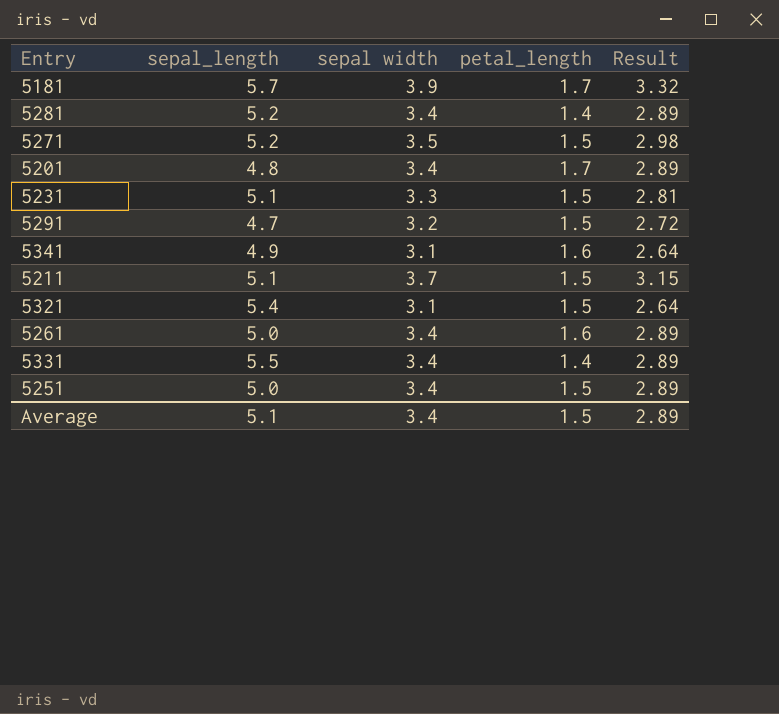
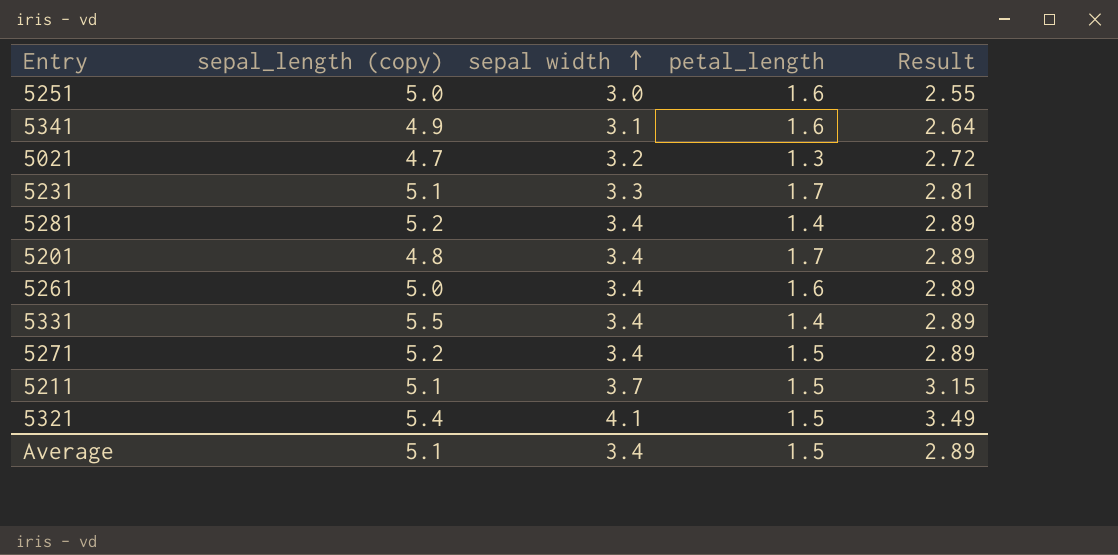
row order: none -> sepal width ascending
column name: sepal_length -> sepal_length (copy)
row 5181: 5.7 | 3.9 | 1.7 | 3.32 -> none
row 5291: 4.7 | 3.2 | 1.5 | 2.72 -> none
5251 | sepal width: 3.4 -> 3.0
5251 | petal_length: 1.5 -> 1.6
5251 | Result: 2.89 -> 2.55
row 5021: none -> 4.7 | 3.2 | 1.3 | 2.72
5231 | petal_length: 1.5 -> 1.7
5271 | sepal width: 3.5 -> 3.4
5271 | Result: 2.98 -> 2.89
5321 | sepal width: 3.1 -> 4.1
5321 | Result: 2.64 -> 3.49

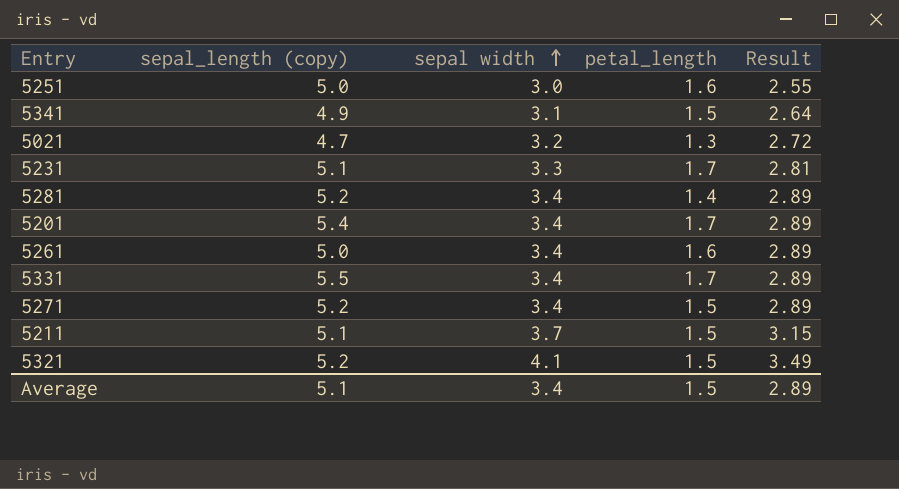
5341 | petal_length: 1.6 -> 1.5
5201 | sepal_length (copy): 4.8 -> 5.4
5331 | petal_length: 1.4 -> 1.7
5321 | sepal_length (copy): 5.4 -> 5.2

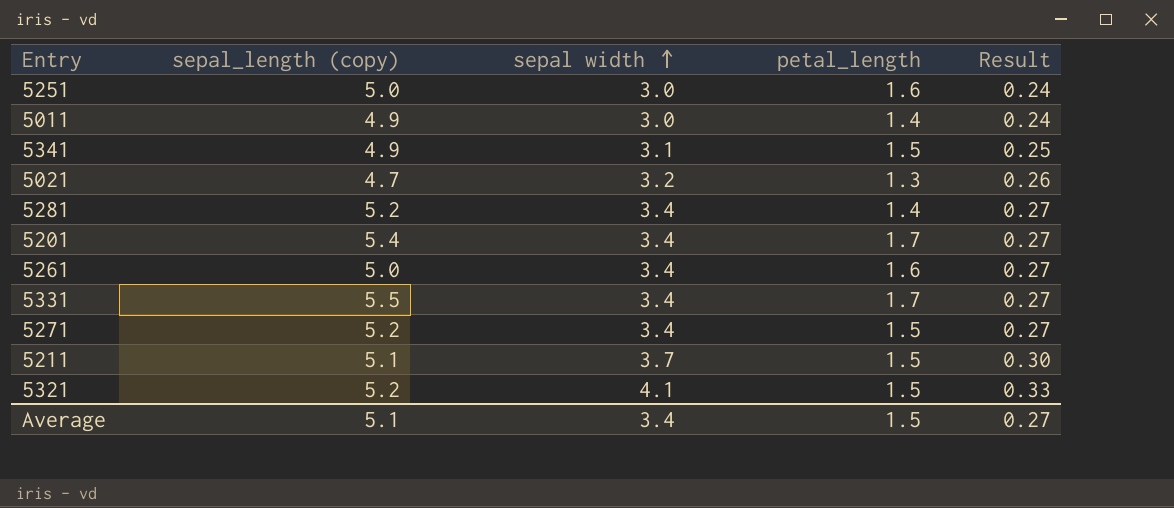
column Result | formula: [sepal width] * 0.85 -> [sepal width] * 0.08
row 5231: 5.1 | 3.3 | 1.7 | 2.81 -> none
row 5011: none -> 4.9 | 3.0 | 1.4 | 0.24
Average | Result: 2.89 -> 0.27

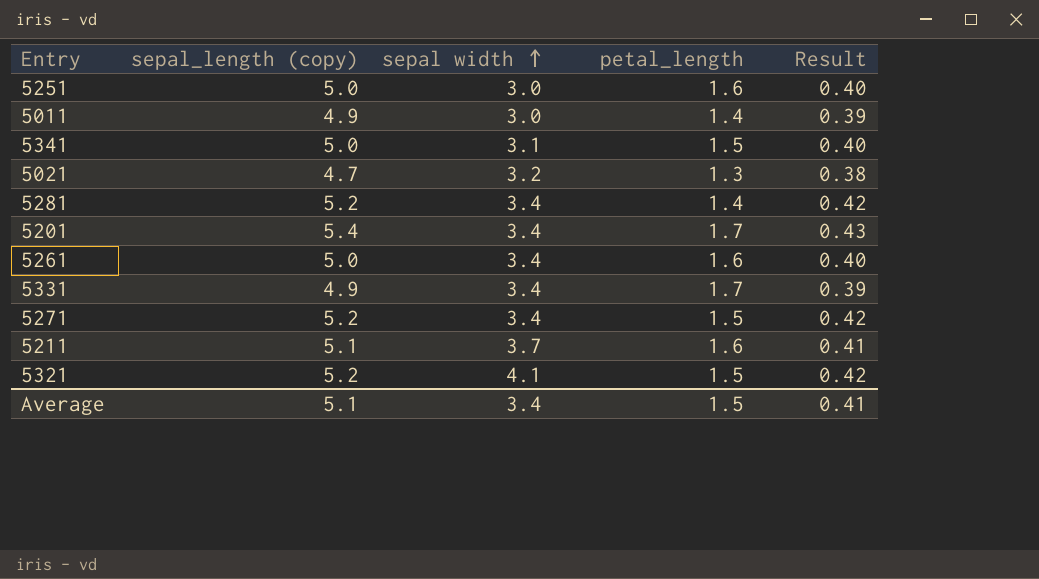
column Result | formula: [sepal width] * 0.08 -> [sepal_length (copy)] * 0.08
5341 | sepal_length (copy): 4.9 -> 5.0
5331 | sepal_length (copy): 5.5 -> 4.9
5211 | petal_length: 1.5 -> 1.6
Average | Result: 0.27 -> 0.41

